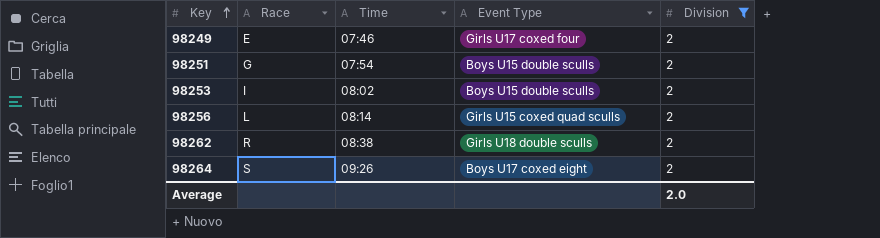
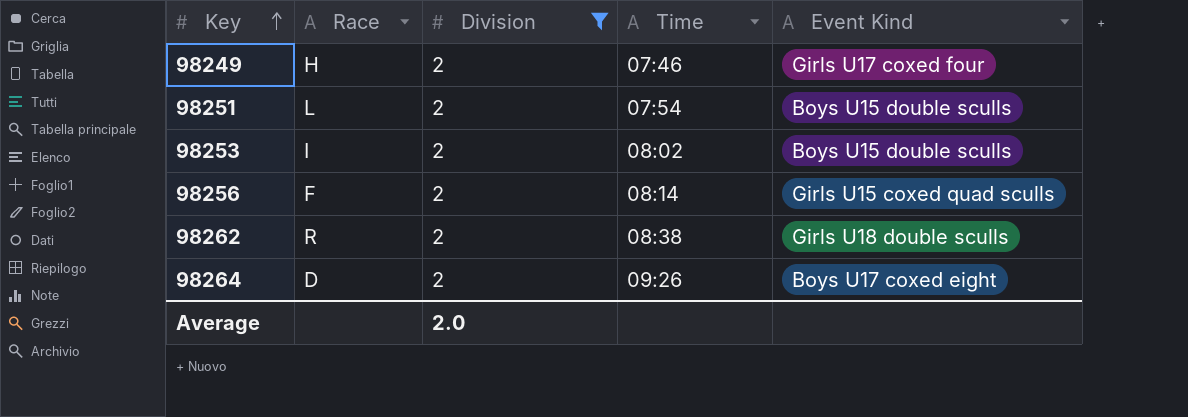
column Division | position: 5 -> 3
column name: Event Type -> Event Kind
98249 | Race: E -> H
98251 | Race: G -> L
98256 | Race: L -> F
98264 | Race: S -> D

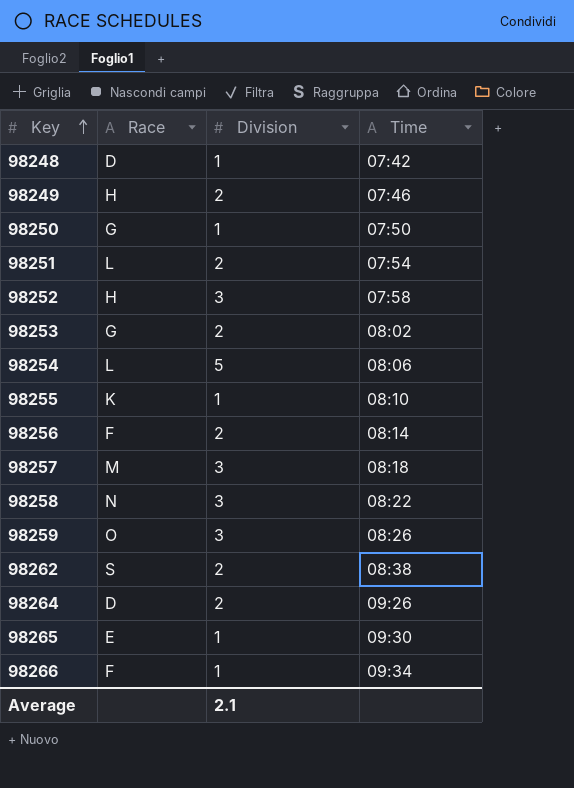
filter: Division = 2 -> none
column Event Kind | position: 5 -> none
98253 | Race: I -> G
98262 | Race: R -> S
Average | Division: 2.0 -> 2.1

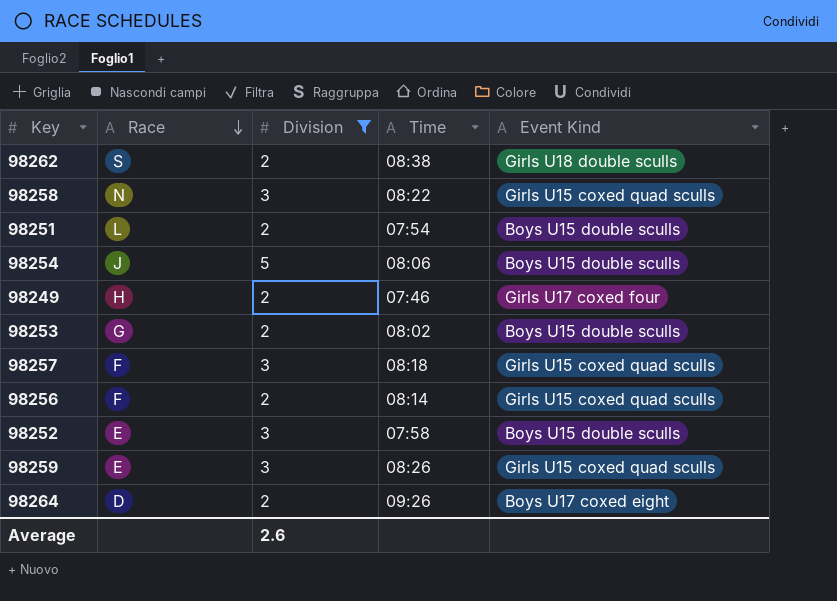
filter: none -> Division != 1
row order: Key ascending -> Race descending
column Event Kind | position: none -> 5
98254 | Race: L -> J
98257 | Race: M -> F
98252 | Race: H -> E
98259 | Race: O -> E
Average | Division: 2.1 -> 2.6

